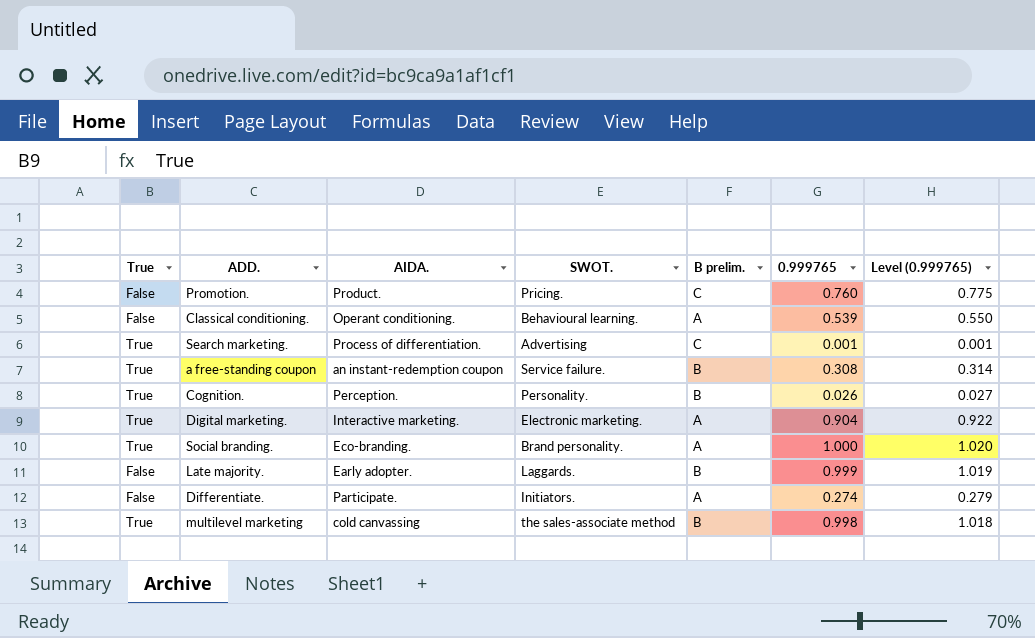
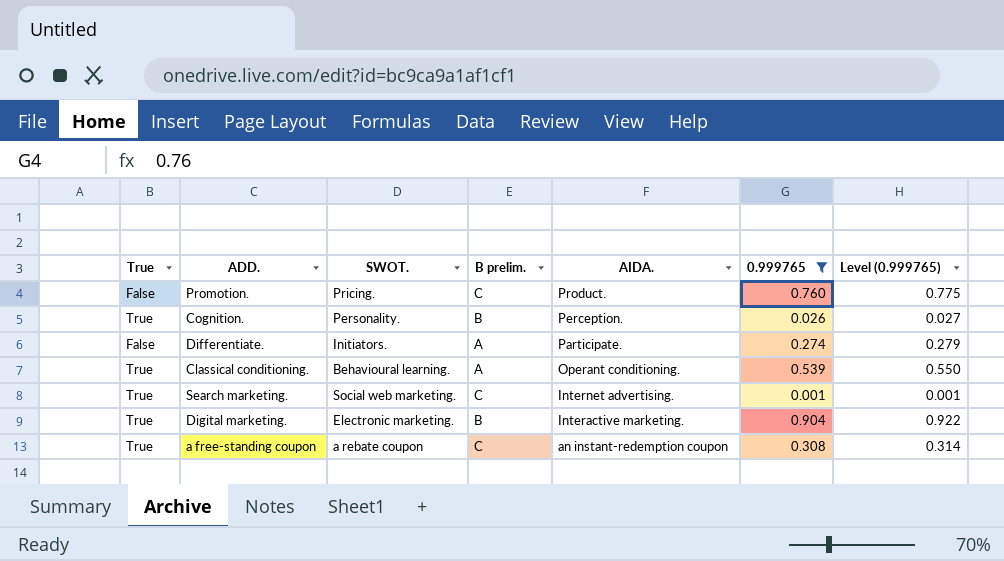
filter: none -> 0.999765 <= 0.904
row order: none -> AIDA. descending
column AIDA. | position: 3 -> 5
Classical conditioning. | True: False -> True
Search marketing. | SWOT.: Advertising -> Social web marketing.
Search marketing. | AIDA.: Process of differentiation. -> Internet advertising.
Digital marketing. | B prelim.: A -> B
a free-standing coupon | SWOT.: Service failure. -> a rebate coupon
a free-standing coupon | B prelim.: B -> C

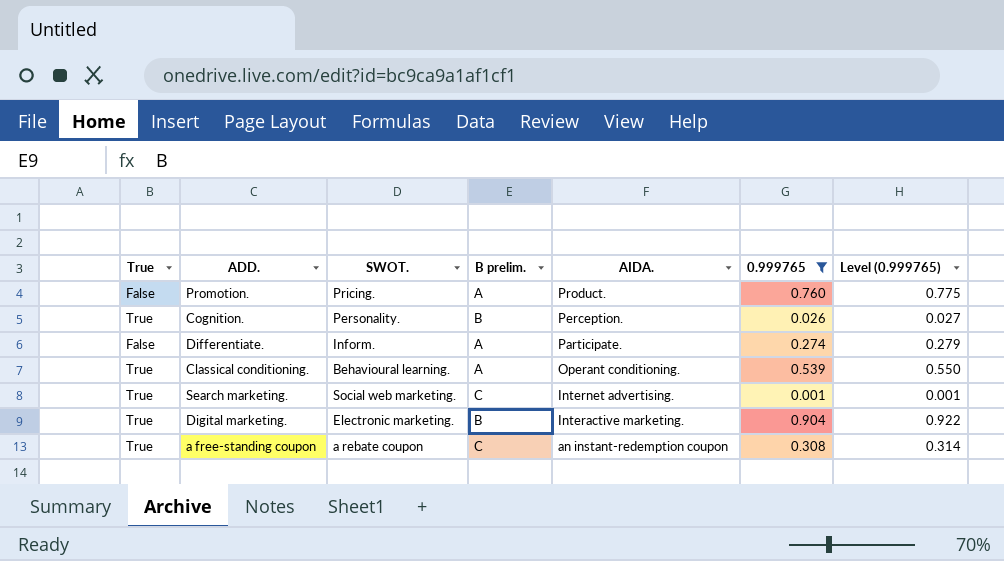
Promotion. | B prelim.: C -> A
Differentiate. | SWOT.: Initiators. -> Inform.

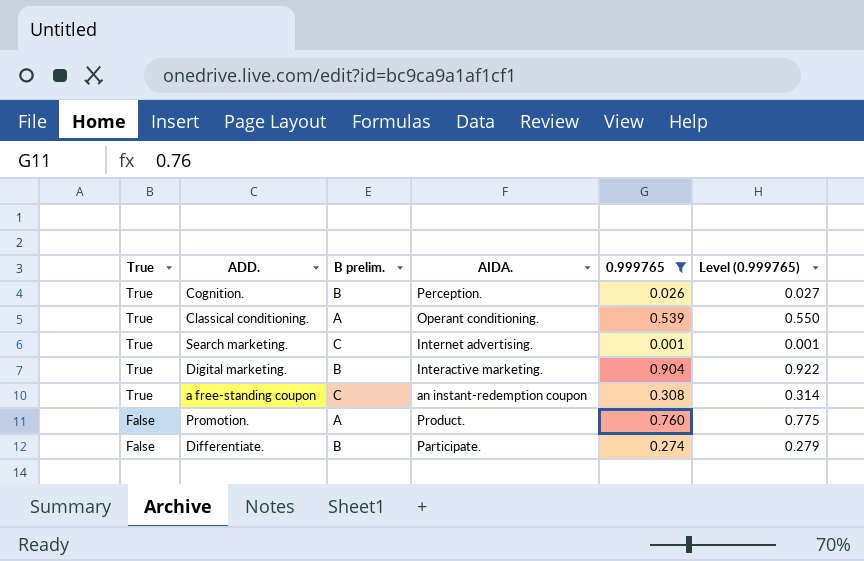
row order: AIDA. descending -> True descending
column SWOT. | position: 3 -> none
Differentiate. | B prelim.: A -> B

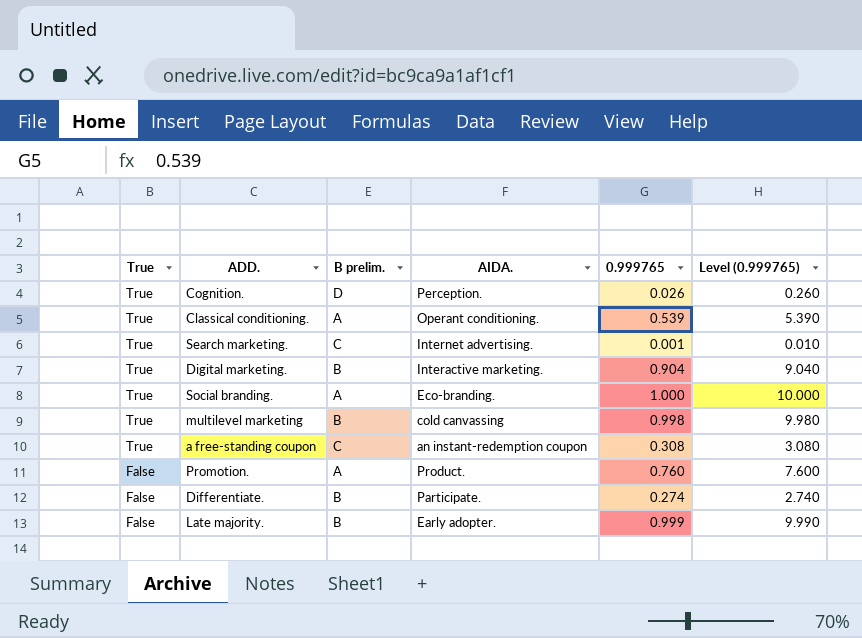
filter: 0.999765 <= 0.904 -> none
column Level (0.999765) | formula: [0.999765] * 1.02 -> [0.999765] * 10
Cognition. | B prelim.: B -> D

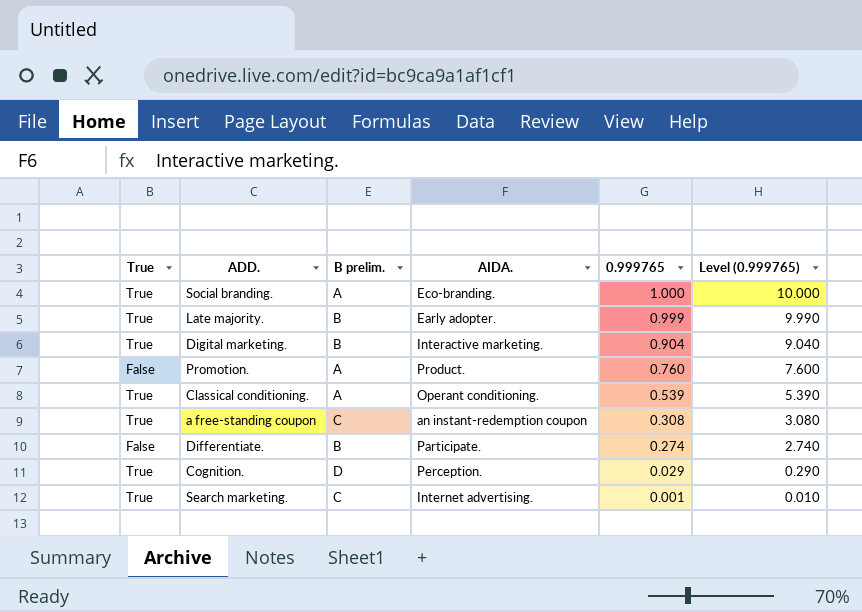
row order: True descending -> 0.999765 descending
row multilevel marketing: True | B | cold canvassing | 0.998 | 9.980 -> none
Late majority. | True: False -> True
Cognition. | 0.999765: 0.026 -> 0.029
Cognition. | Level (0.999765): 0.260 -> 0.290

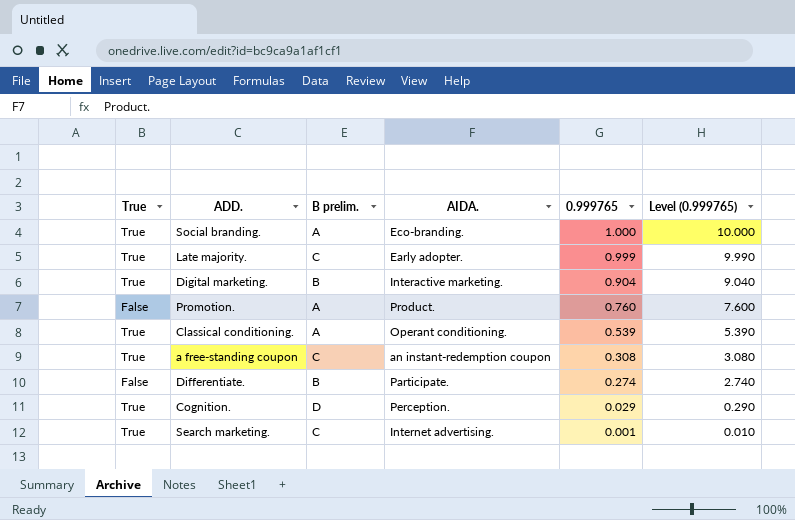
Late majority. | B prelim.: B -> C

